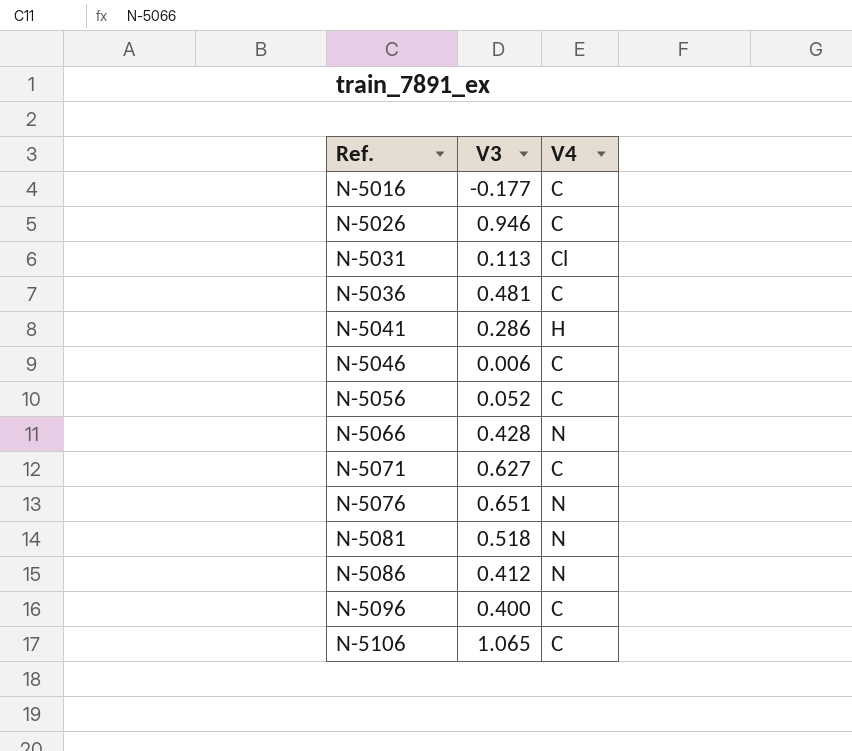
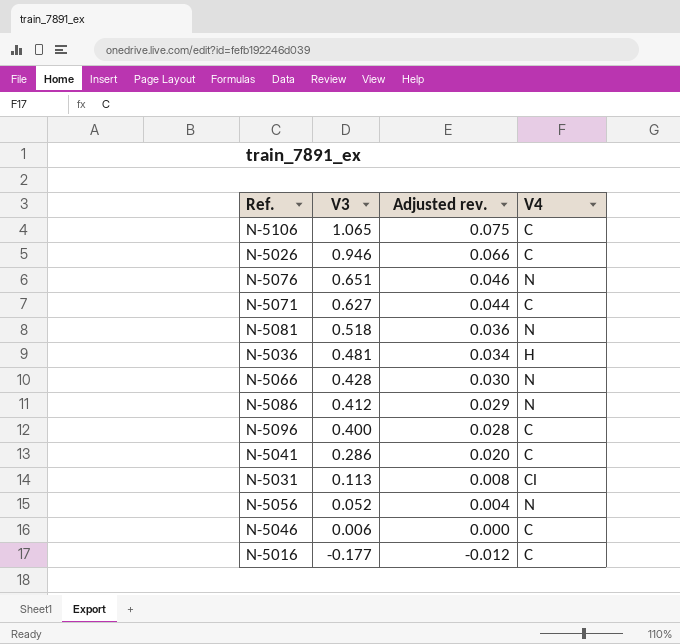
row order: Ref. ascending -> V3 descending
column Adjusted rev. | formula: none -> [V3] * 0.07
N-5036 | V4: C -> H
N-5041 | V4: H -> C
N-5056 | V4: C -> N

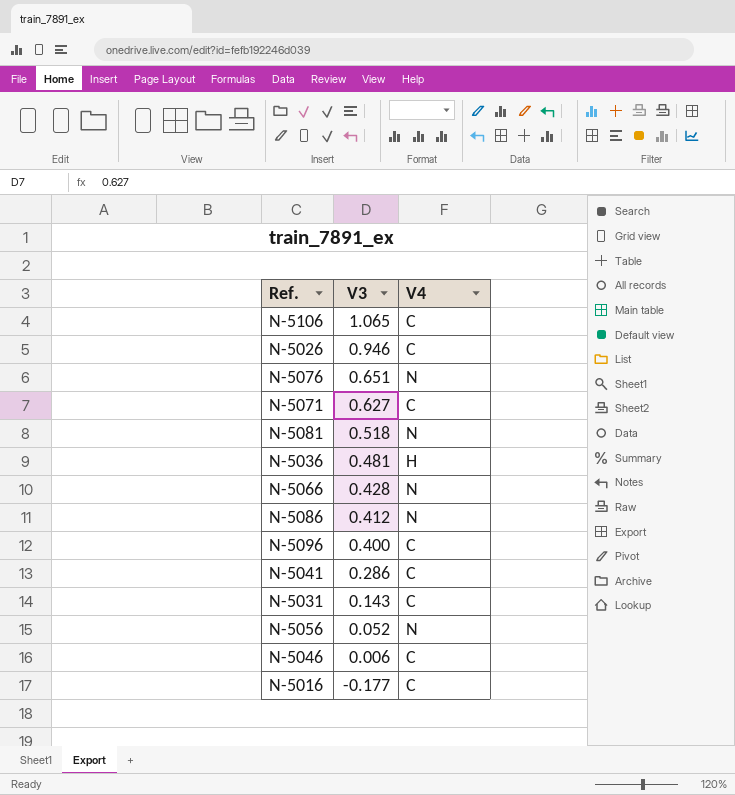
column Adjusted rev. | formula: [V3] * 0.07 -> none
N-5031 | V3: 0.113 -> 0.143
N-5031 | V4: Cl -> C

